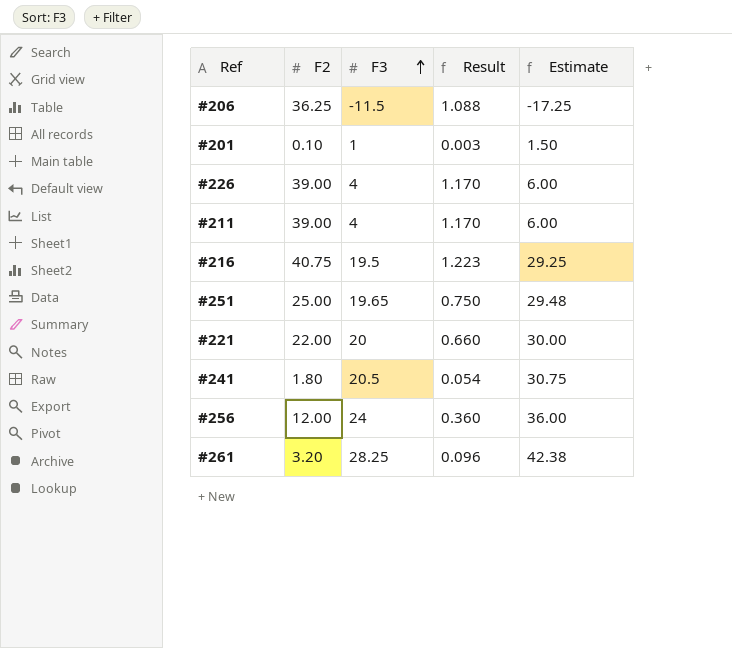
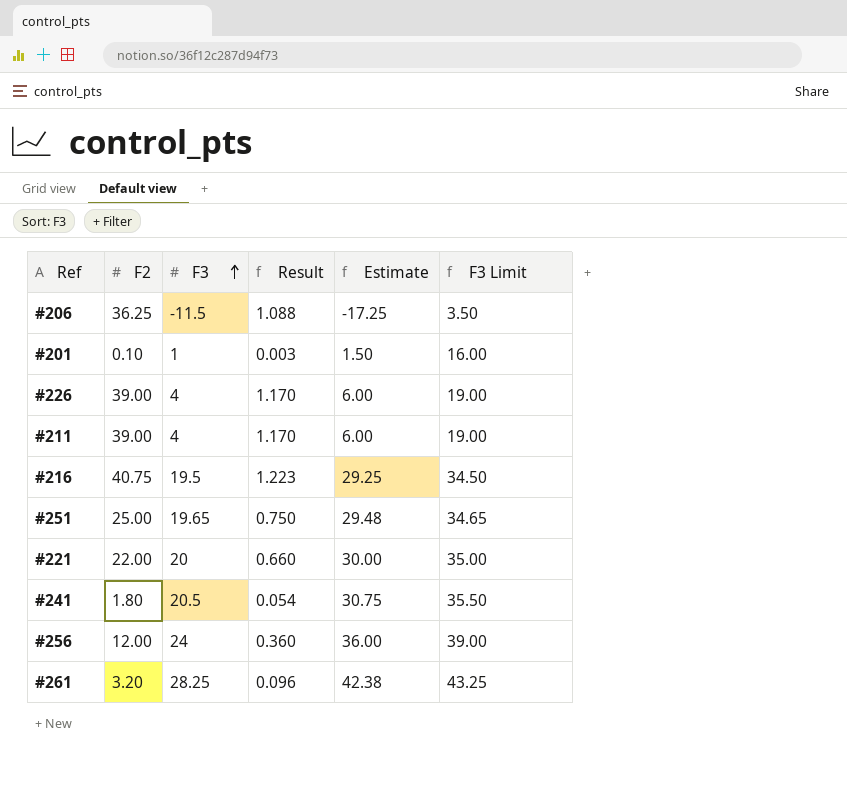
column F3 Limit | formula: none -> [F3] + 15

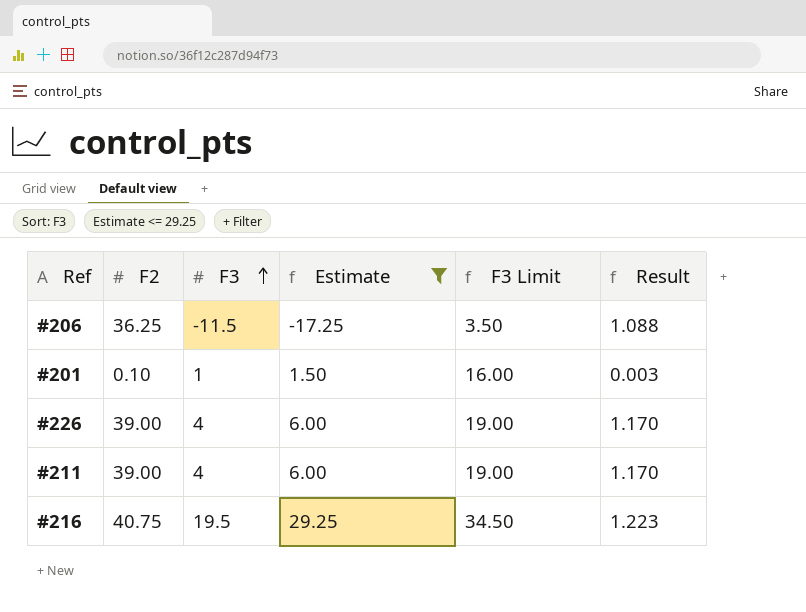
filter: none -> Estimate <= 29.25
column Result | position: 4 -> 6

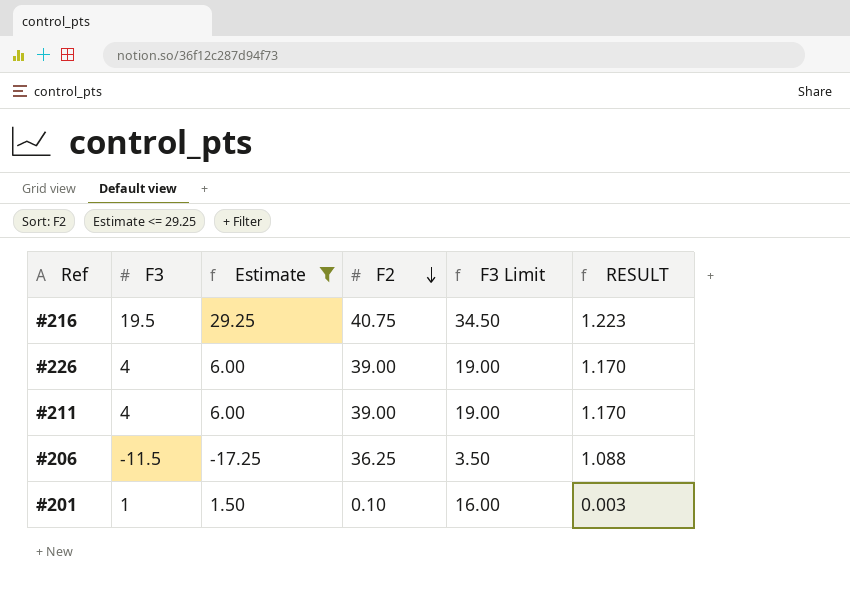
row order: F3 ascending -> F2 descending
column F2 | position: 2 -> 4
column name: Result -> RESULT

